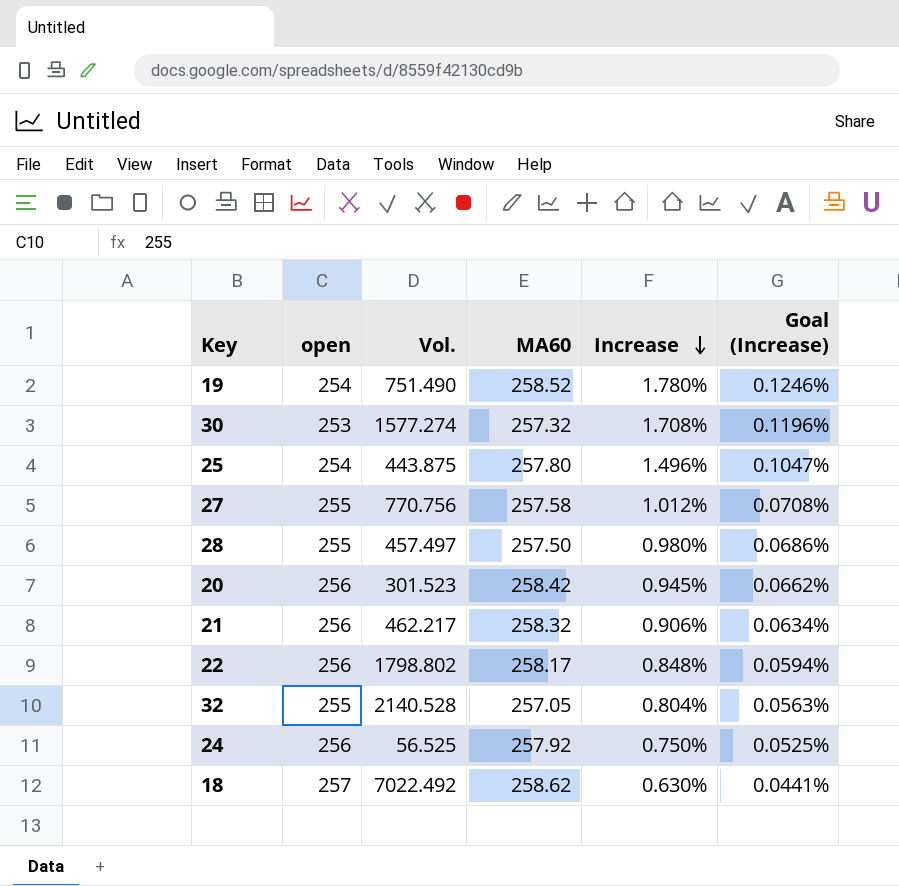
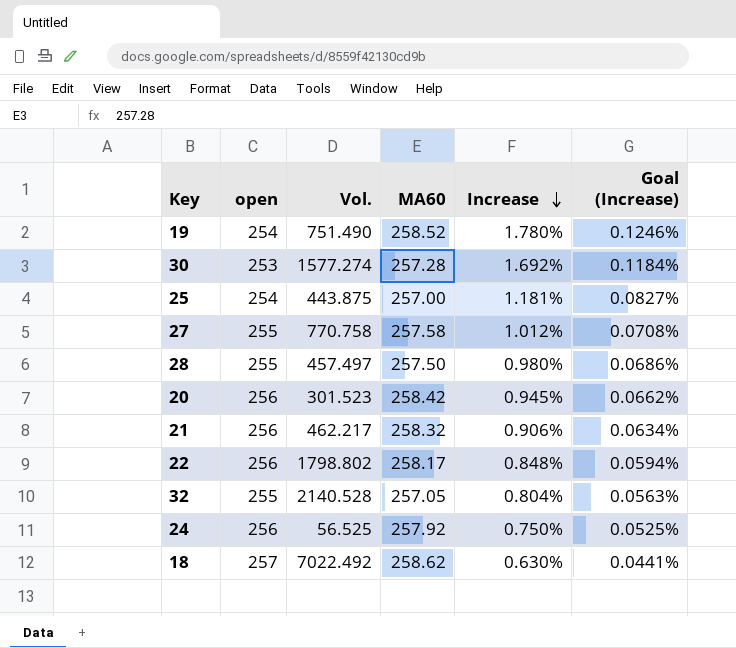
30 | MA60: 257.32 -> 257.28
30 | Increase: 1.708% -> 1.692%
30 | Goal (Increase): 0.1196% -> 0.1184%
25 | MA60: 257.80 -> 257.00
25 | Increase: 1.496% -> 1.181%
25 | Goal (Increase): 0.1047% -> 0.0827%
27 | Vol.: 770.756 -> 770.758

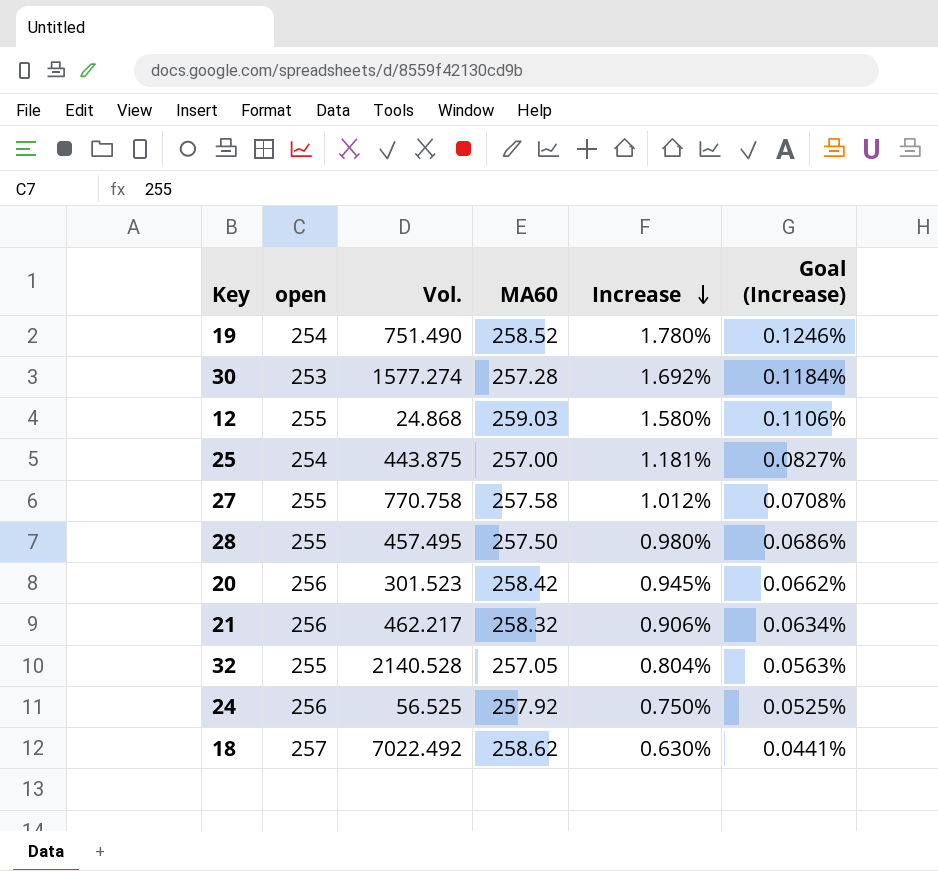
row 22: 256 | 1798.802 | 258.17 | 0.848% | 0.0594% -> none
row 12: none -> 255 | 24.868 | 259.03 | 1.580% | 0.1106%
28 | Vol.: 457.497 -> 457.495

